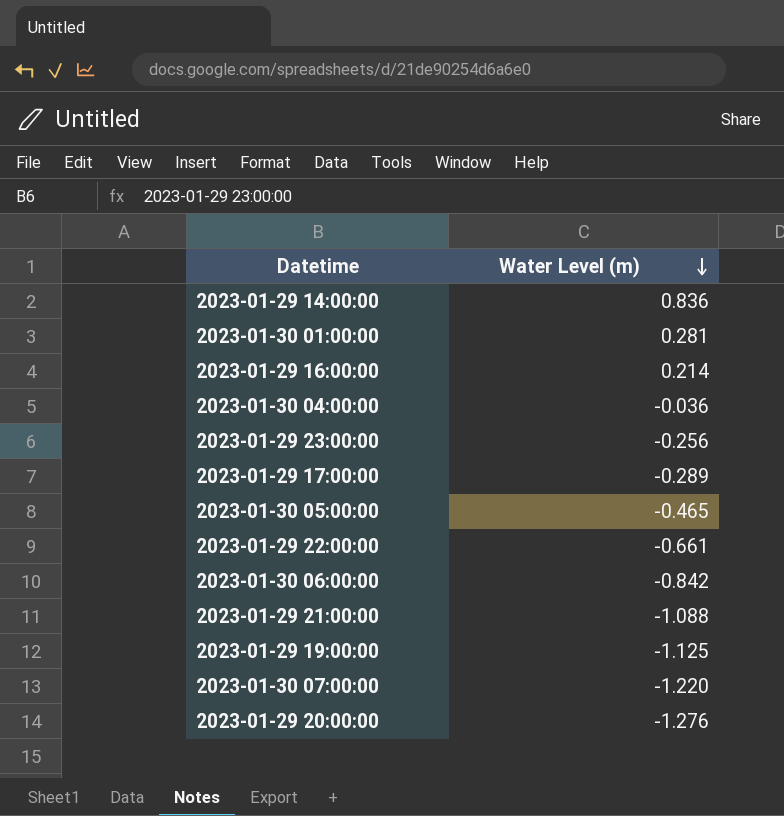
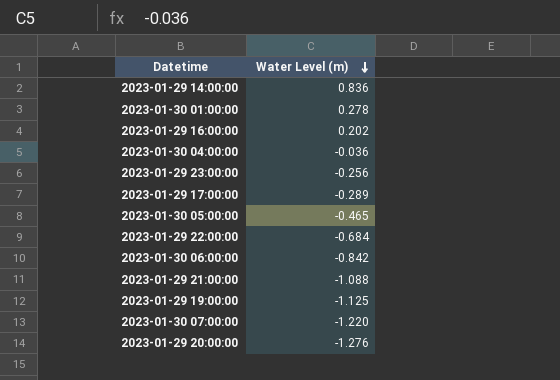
2023-01-30 01:00:00 | Water Level (m): 0.281 -> 0.278
2023-01-29 16:00:00 | Water Level (m): 0.214 -> 0.202
2023-01-29 22:00:00 | Water Level (m): -0.661 -> -0.684

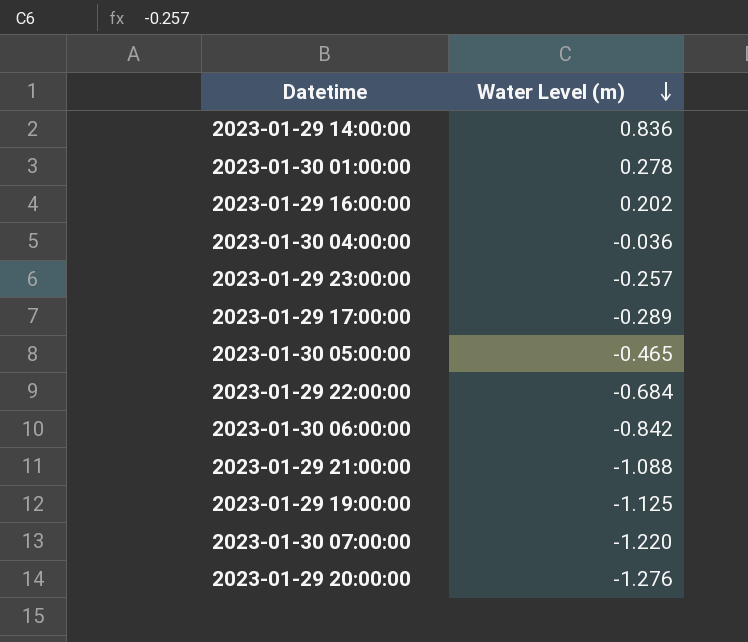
2023-01-29 23:00:00 | Water Level (m): -0.256 -> -0.257

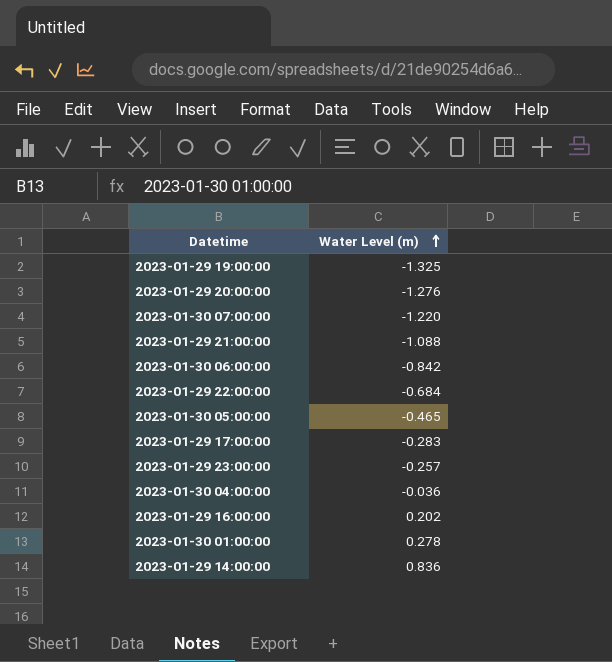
row order: Water Level (m) descending -> Water Level (m) ascending
2023-01-29 19:00:00 | Water Level (m): -1.125 -> -1.325
2023-01-29 17:00:00 | Water Level (m): -0.289 -> -0.283

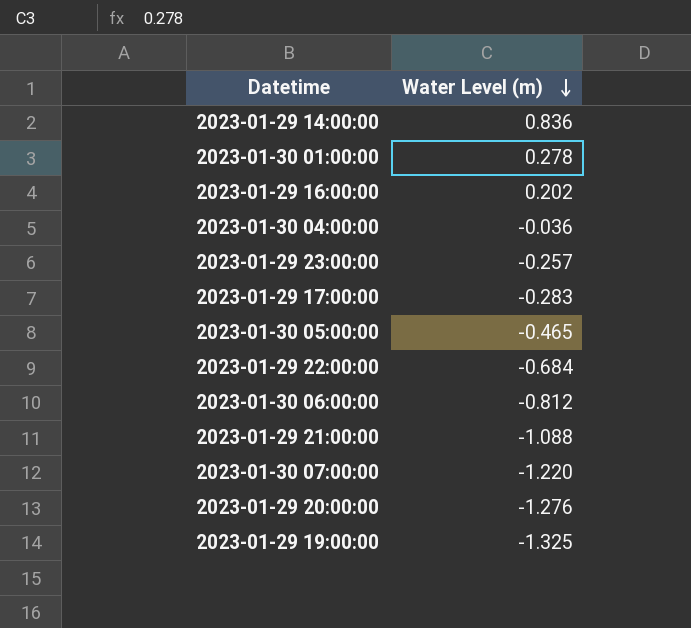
row order: Water Level (m) ascending -> Water Level (m) descending
2023-01-30 06:00:00 | Water Level (m): -0.842 -> -0.812

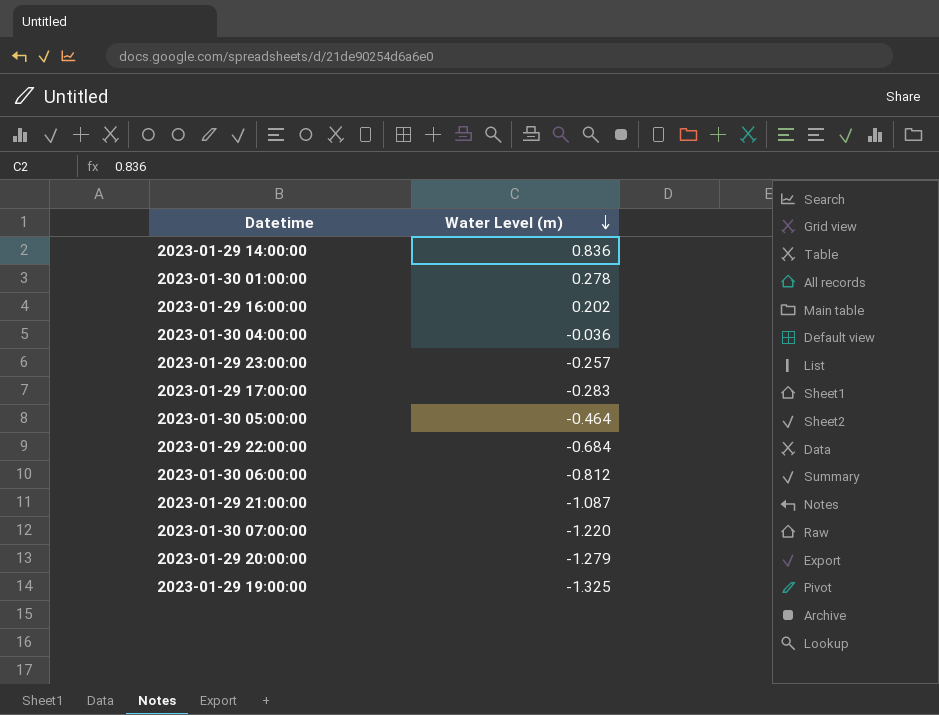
2023-01-30 05:00:00 | Water Level (m): -0.465 -> -0.464
2023-01-29 21:00:00 | Water Level (m): -1.088 -> -1.087
2023-01-29 20:00:00 | Water Level (m): -1.276 -> -1.279

